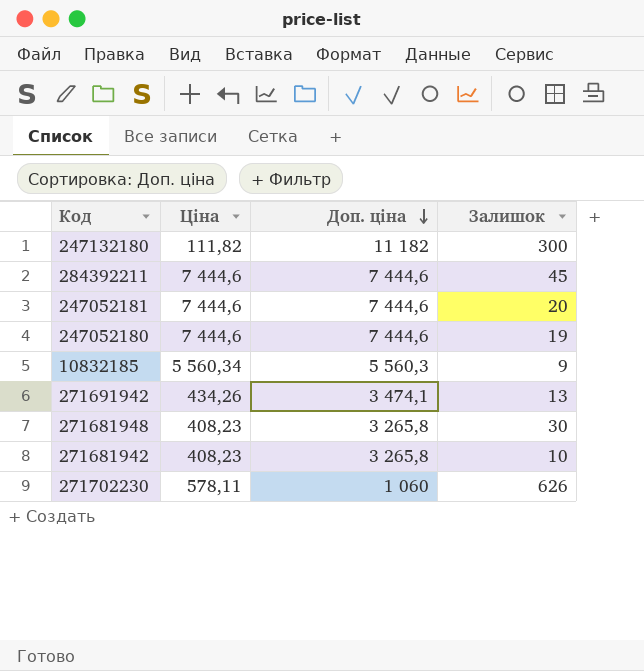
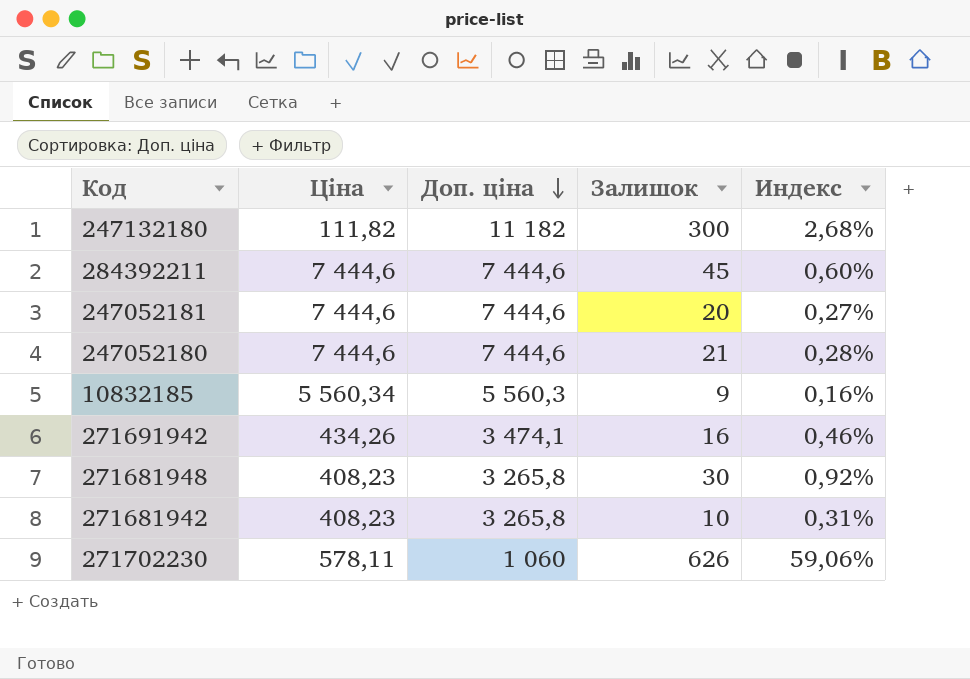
column Индекс | formula: none -> [Залишок] / [Доп. ціна]
247052180 | Залишок: 19 -> 21
271691942 | Залишок: 13 -> 16

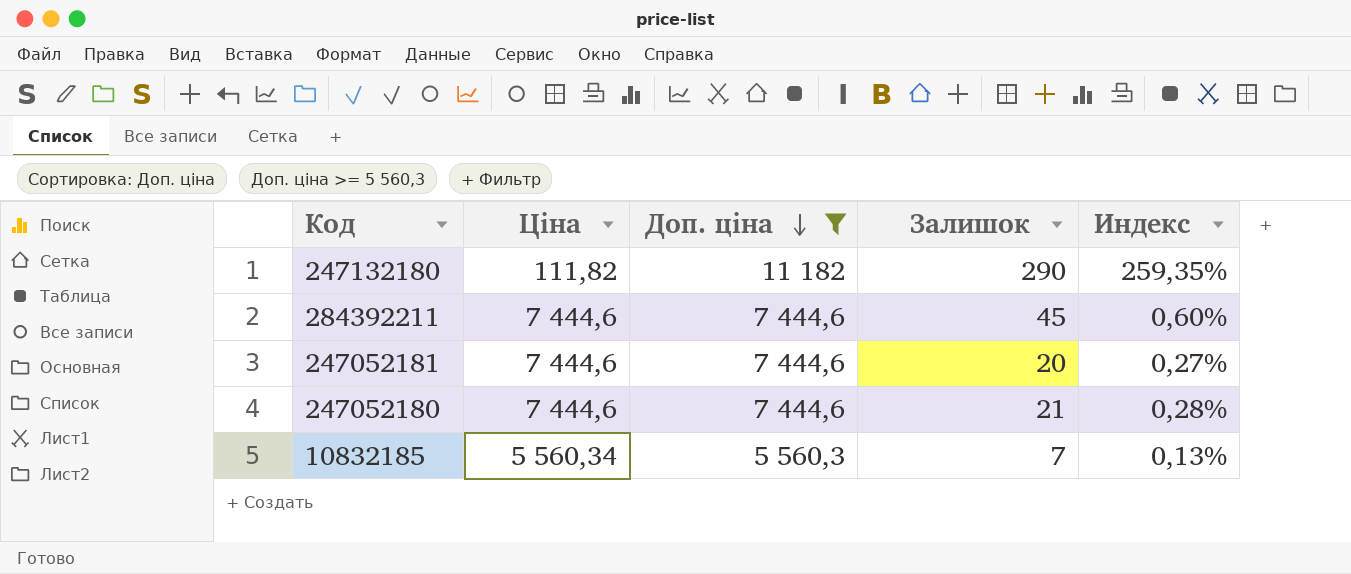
filter: none -> Доп. ціна >= 5 560,3
column Индекс | formula: [Залишок] / [Доп. ціна] -> [Залишок] / [Ціна]
247132180 | Залишок: 300 -> 290
10832185 | Залишок: 9 -> 7

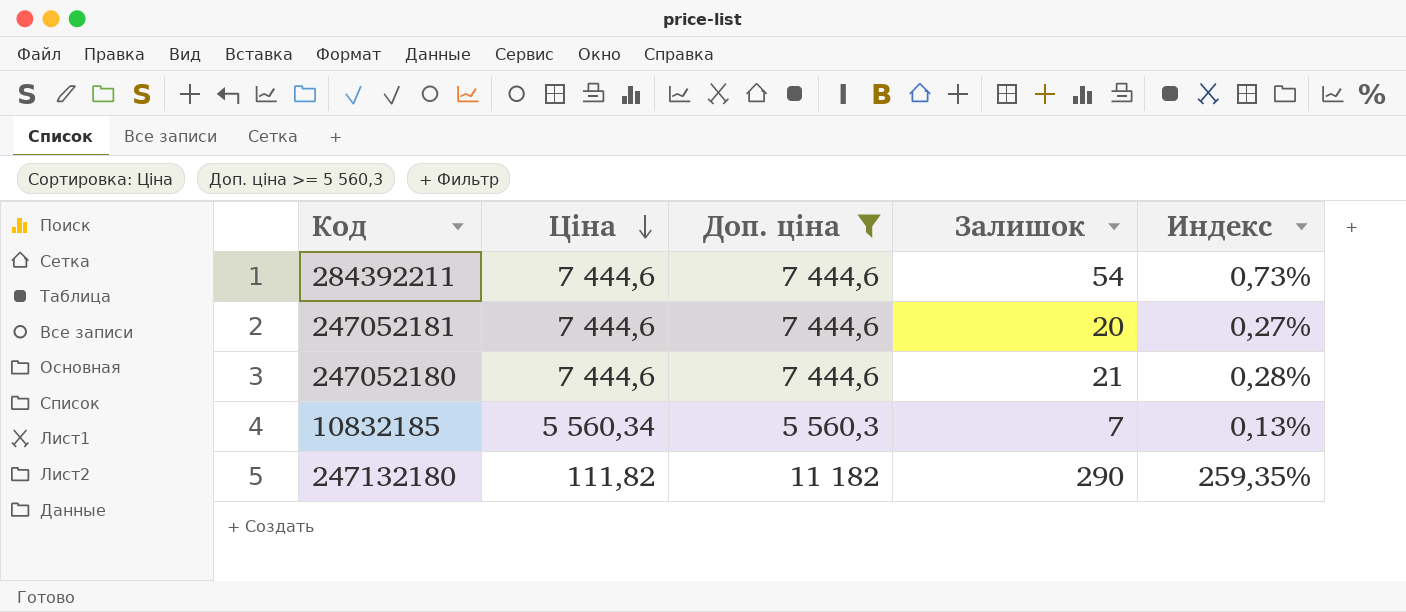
row order: Доп. ціна descending -> Ціна descending
284392211 | Залишок: 45 -> 54
284392211 | Индекс: 0,60% -> 0,73%

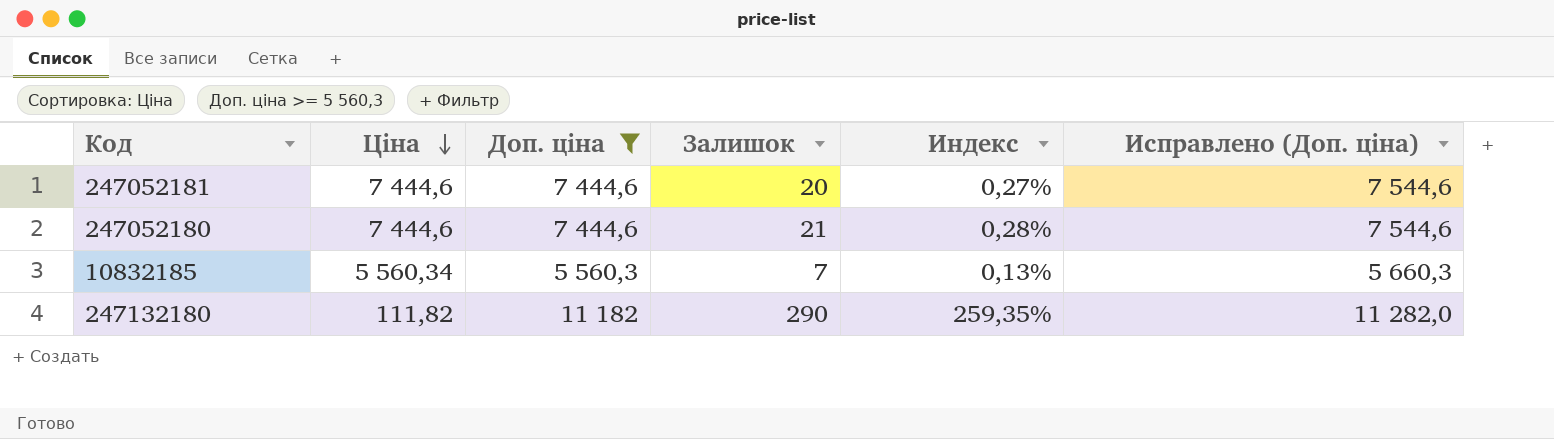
column Исправлено (Доп. ціна) | formula: none -> [Доп. ціна] + 100
row 284392211: 7 444,6 | 7 444,6 | 54 | 0,73% -> none

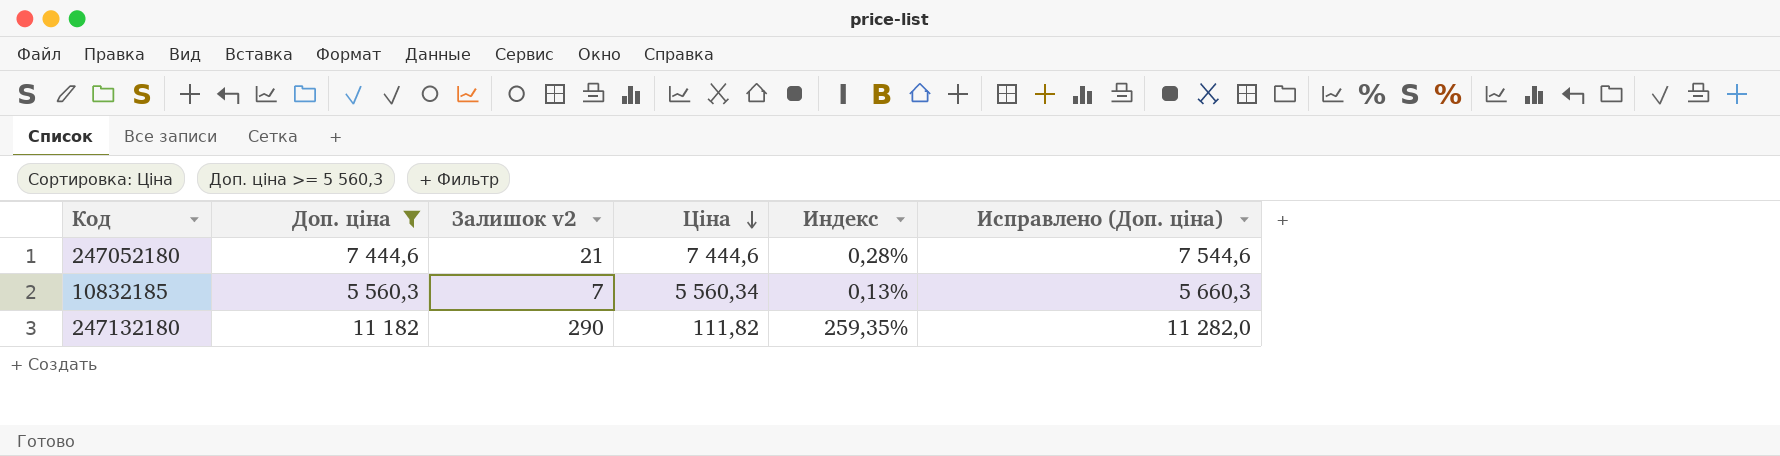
column name: Залишок -> Залишок v2
column Ціна | position: 2 -> 4
row 247052181: 7 444,6 | 7 444,6 | 20 | 0,27% | 7 544,6 -> none

